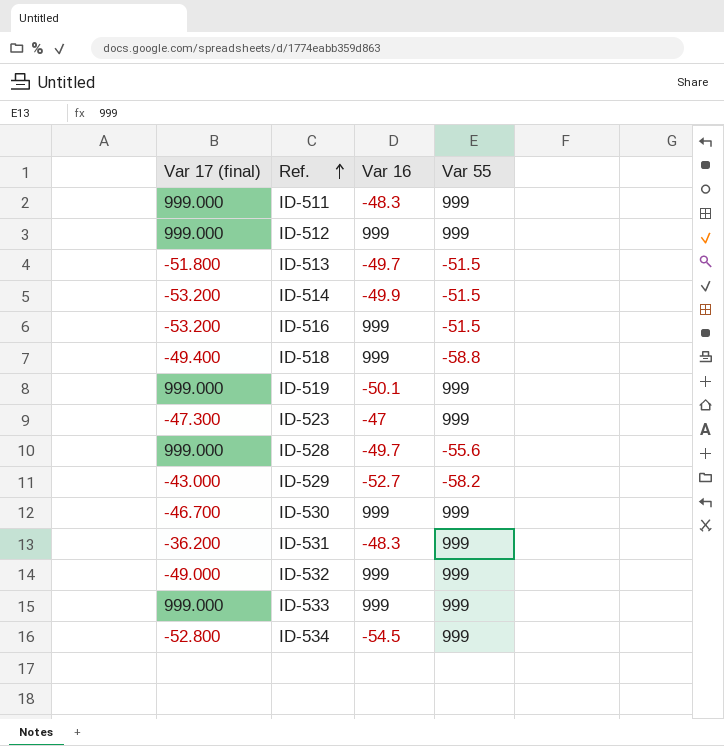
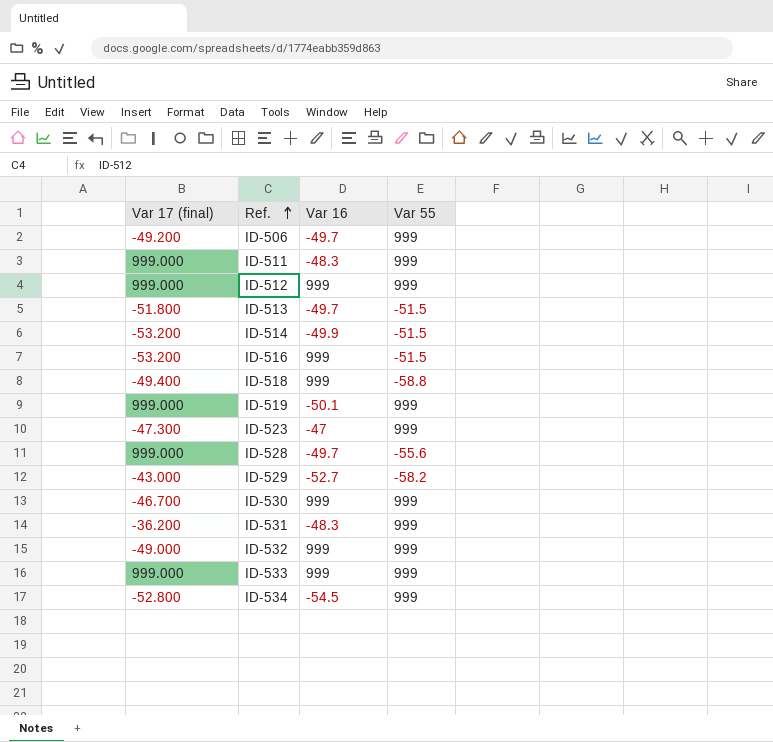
row ID-506: none -> -49.200 | -49.7 | 999

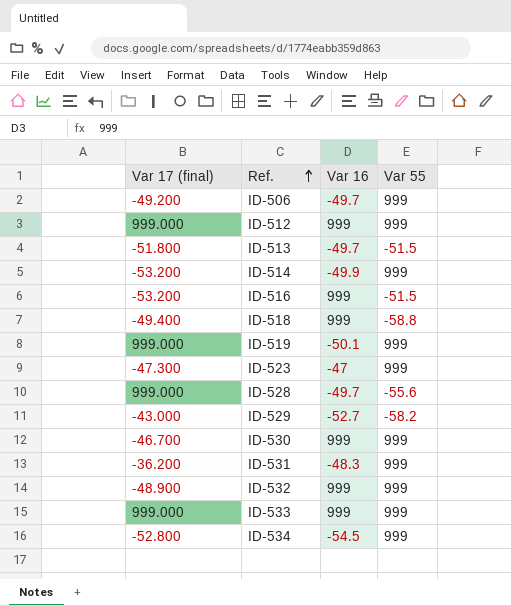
row ID-511: 999.000 | -48.3 | 999 -> none
ID-514 | Var 55: -51.5 -> 999
ID-532 | Var 17 (final): -49.000 -> -48.900

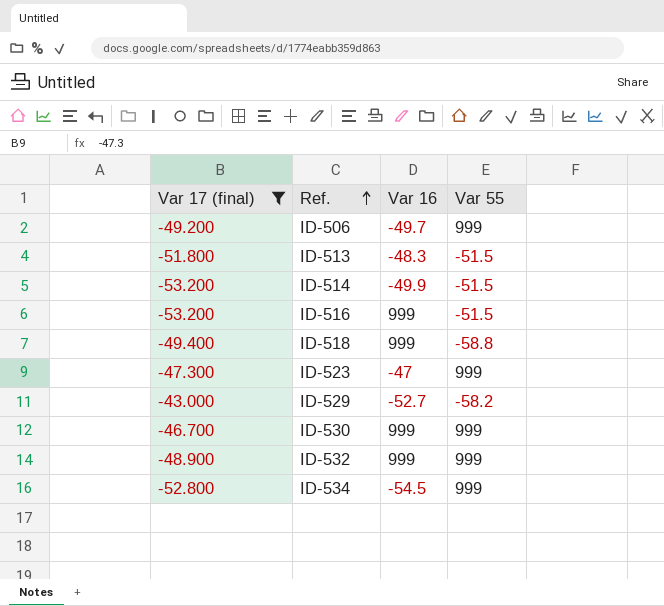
filter: none -> Var 17 (final) <= -43.000
ID-513 | Var 16: -49.7 -> -48.3
ID-514 | Var 55: 999 -> -51.5

